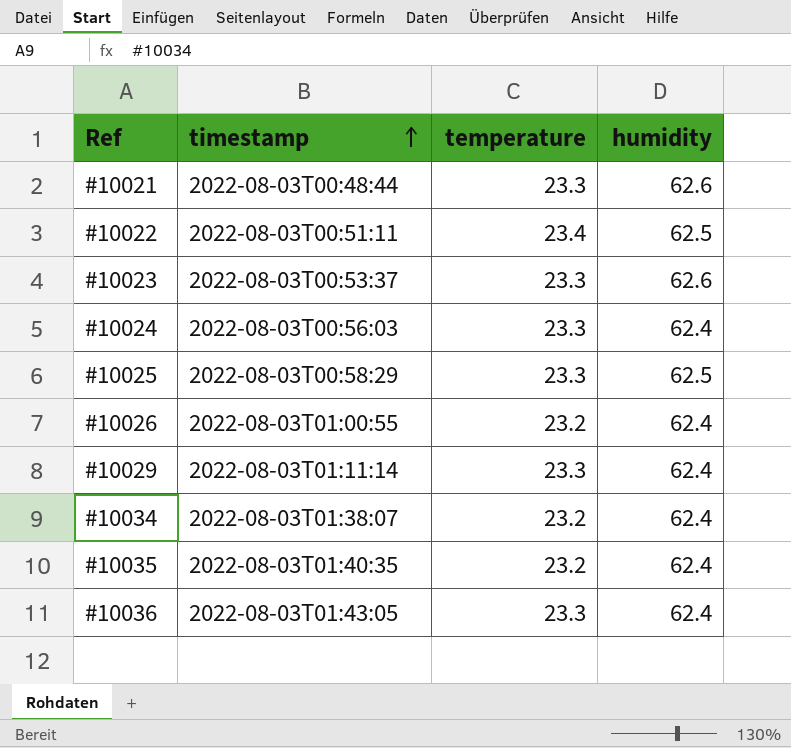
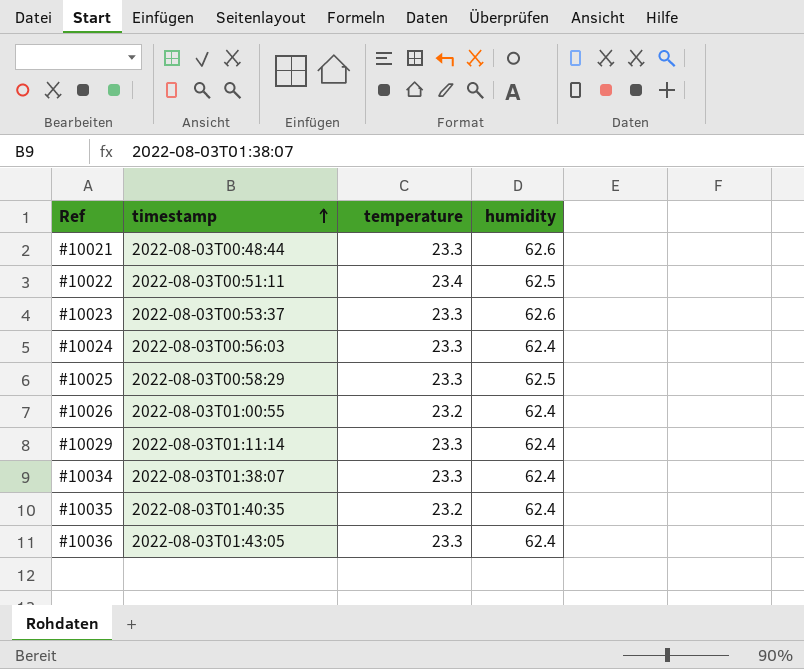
#10034 | temperature: 23.2 -> 23.3

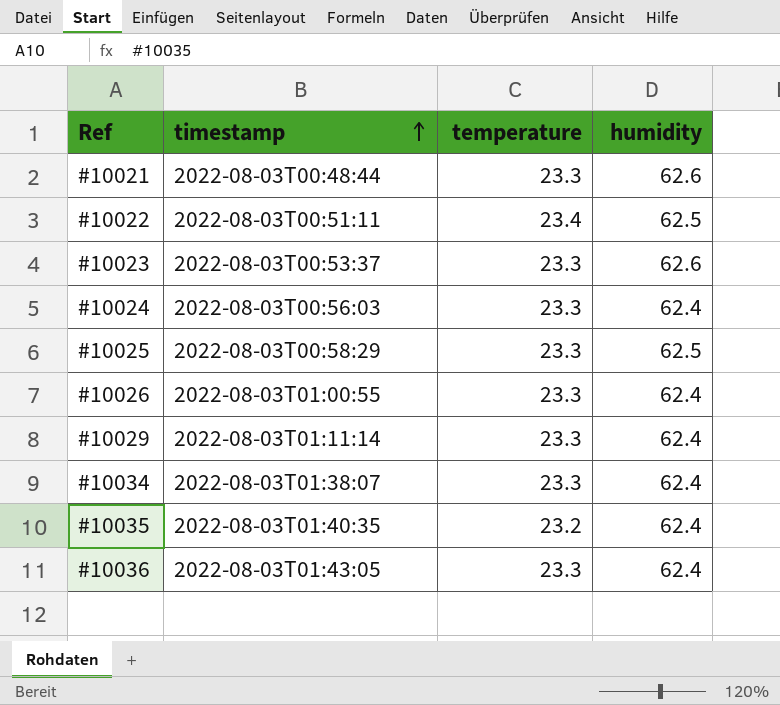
#10026 | temperature: 23.2 -> 23.3

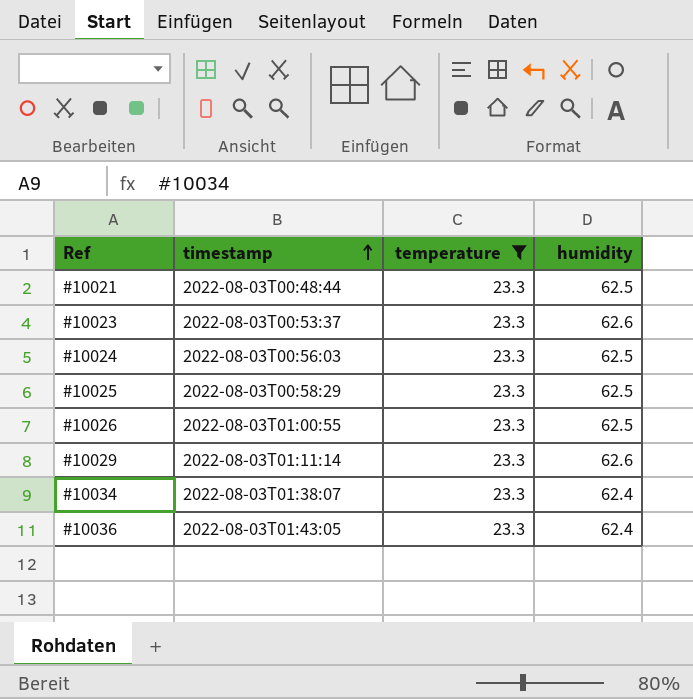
filter: none -> temperature = 23.3
#10021 | humidity: 62.6 -> 62.5
#10024 | humidity: 62.4 -> 62.5
#10026 | humidity: 62.4 -> 62.5
#10029 | humidity: 62.4 -> 62.6

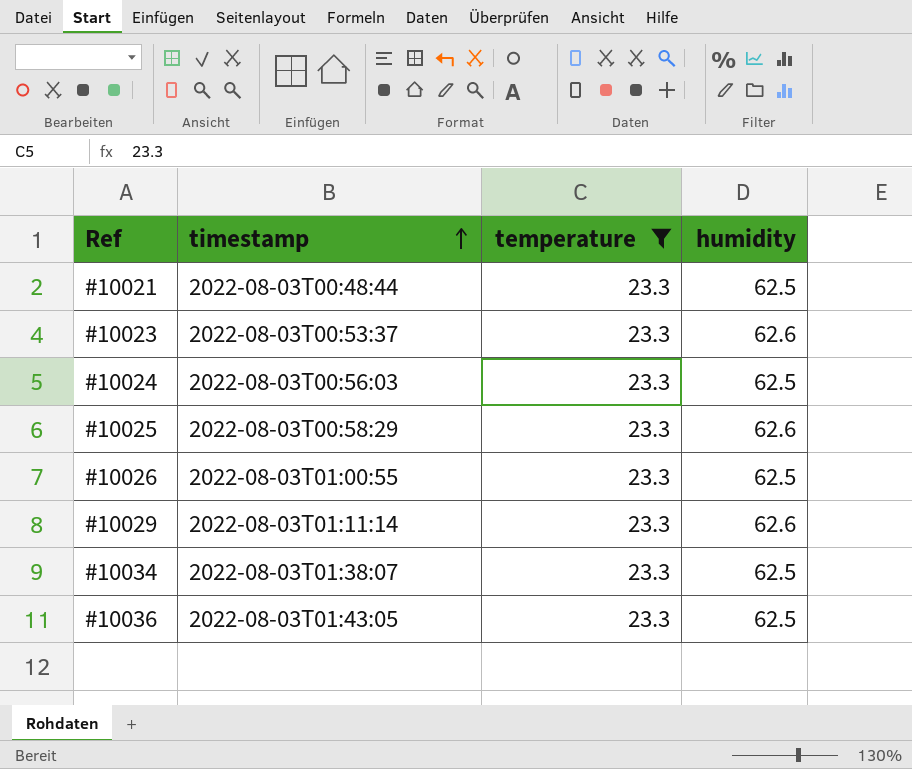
#10025 | humidity: 62.5 -> 62.6
#10034 | humidity: 62.4 -> 62.5
#10036 | humidity: 62.4 -> 62.5

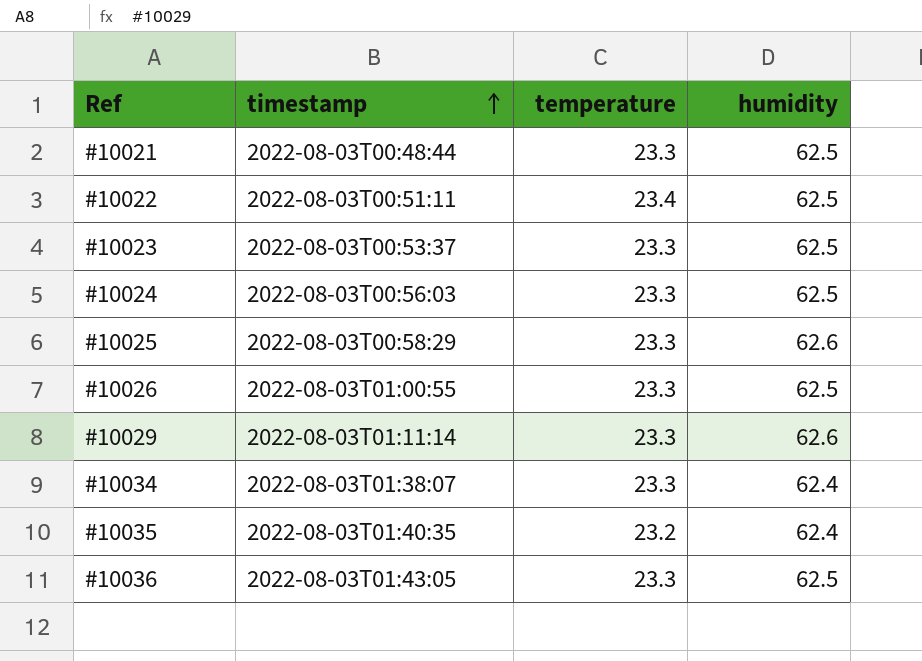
filter: temperature = 23.3 -> none
#10023 | humidity: 62.6 -> 62.5
#10034 | humidity: 62.5 -> 62.4

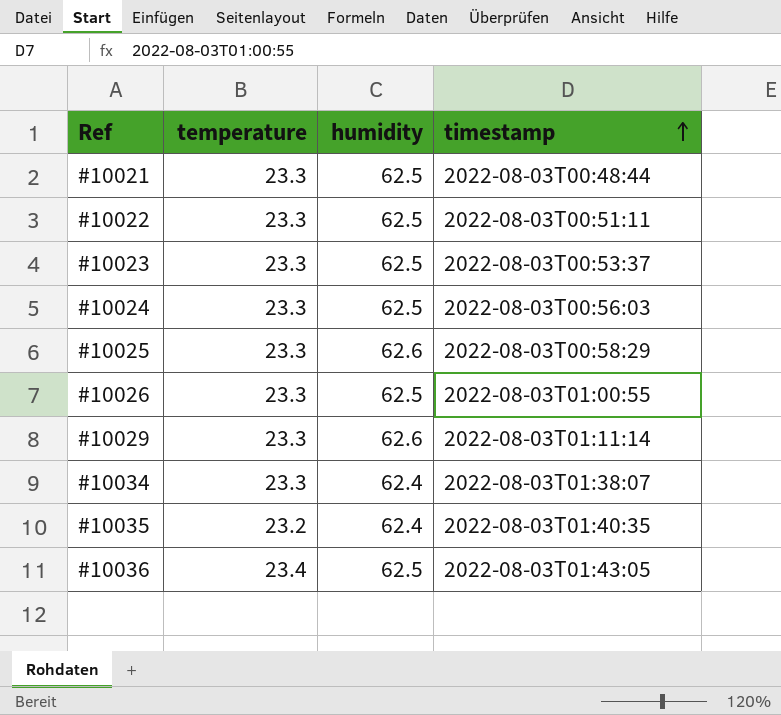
column timestamp | position: 2 -> 4
#10022 | temperature: 23.4 -> 23.3
#10036 | temperature: 23.3 -> 23.4

